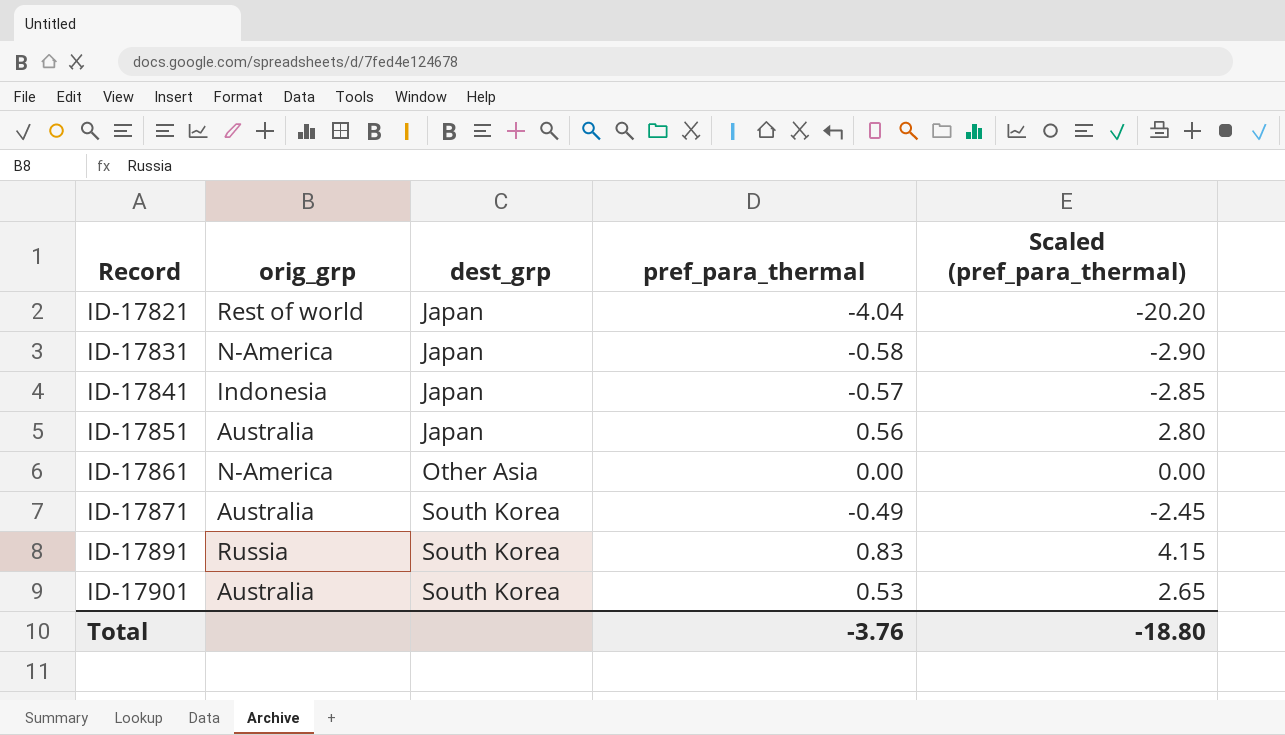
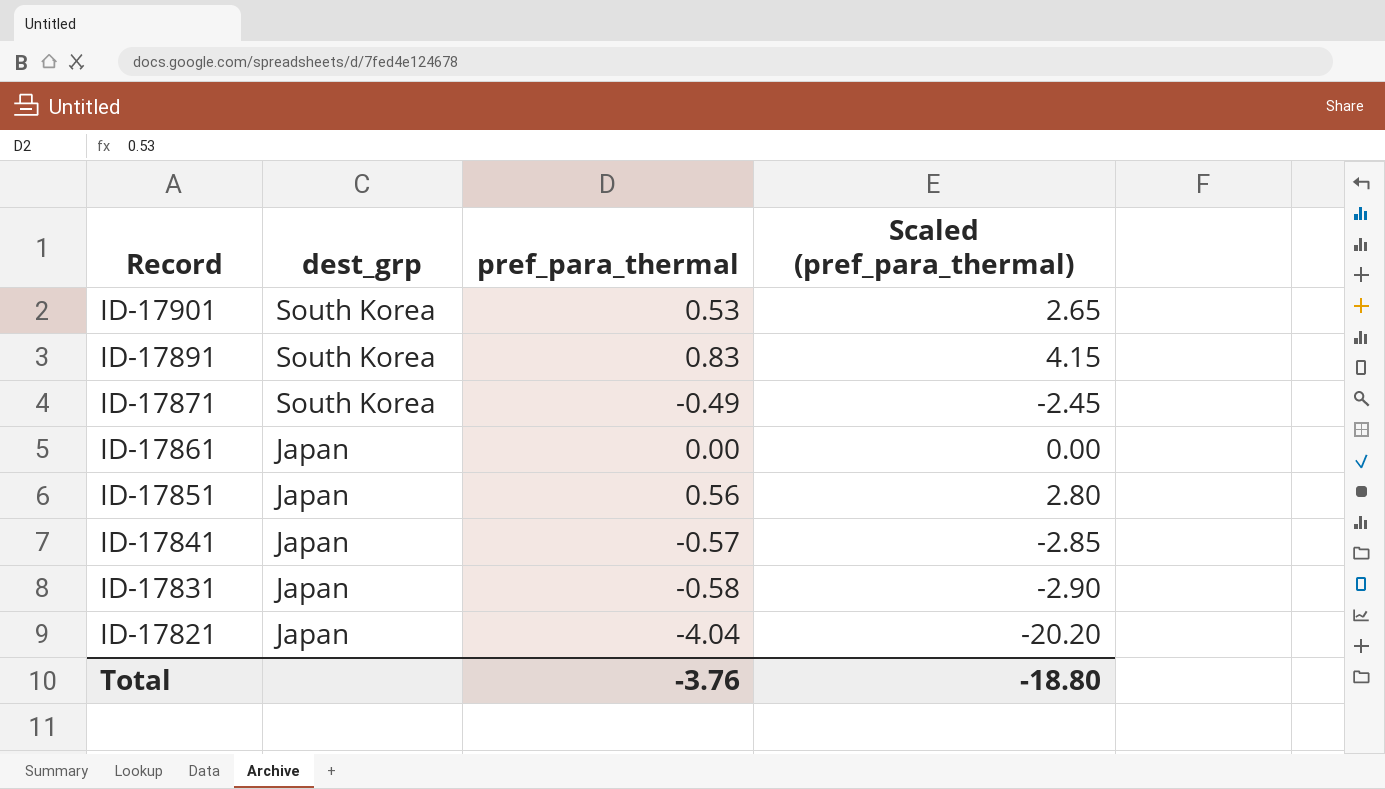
row order: Record ascending -> Record descending
column orig_grp | position: 2 -> none
ID-17861 | dest_grp: Other Asia -> Japan

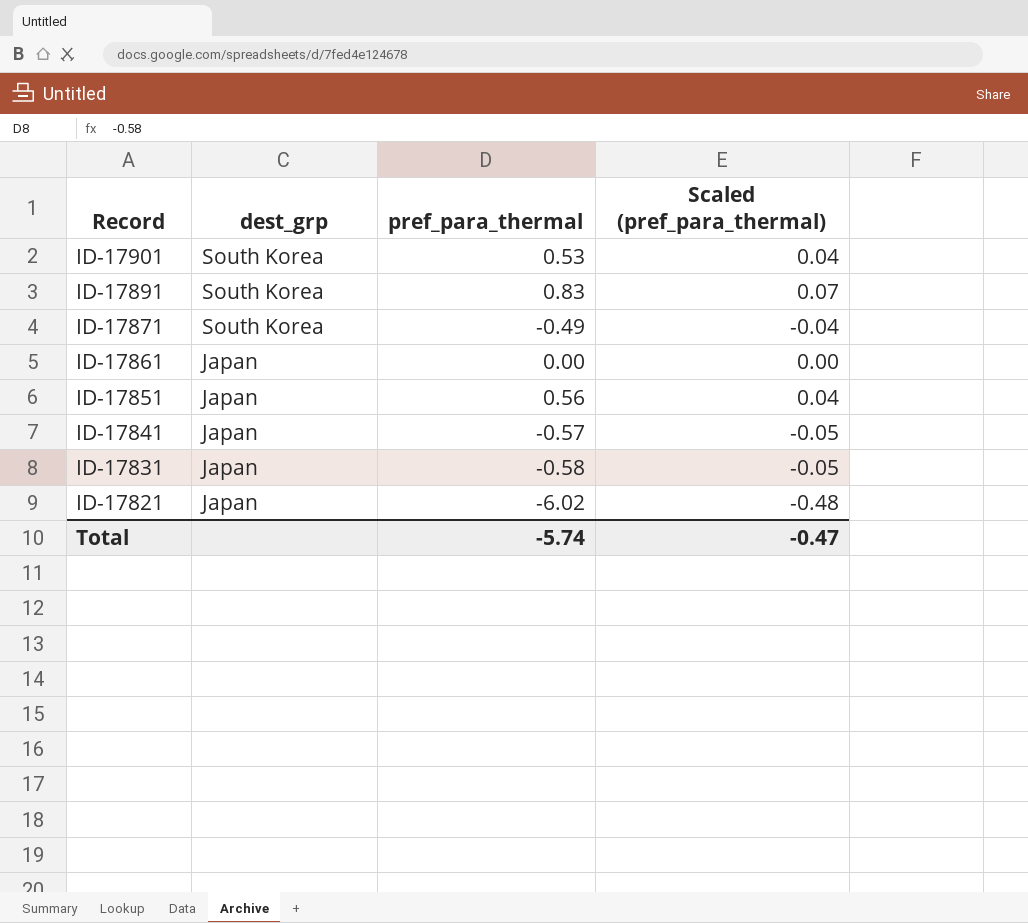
column Scaled (pref_para_thermal) | formula: [pref_para_thermal] * 5 -> [pref_para_thermal] * 0.08
ID-17821 | pref_para_thermal: -4.04 -> -6.02
Total | pref_para_thermal: -3.76 -> -5.74
Total | Scaled (pref_para_thermal): -18.80 -> -0.47

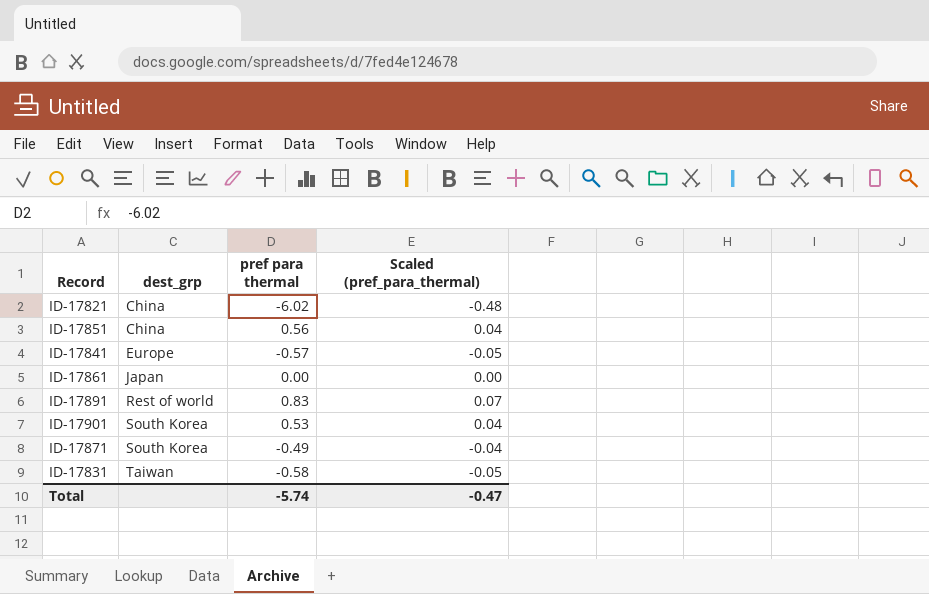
row order: Record descending -> dest_grp ascending
column name: pref_para_thermal -> pref para thermal
ID-17821 | dest_grp: Japan -> China
ID-17851 | dest_grp: Japan -> China
ID-17841 | dest_grp: Japan -> Europe
ID-17891 | dest_grp: South Korea -> Rest of world
ID-17831 | dest_grp: Japan -> Taiwan

